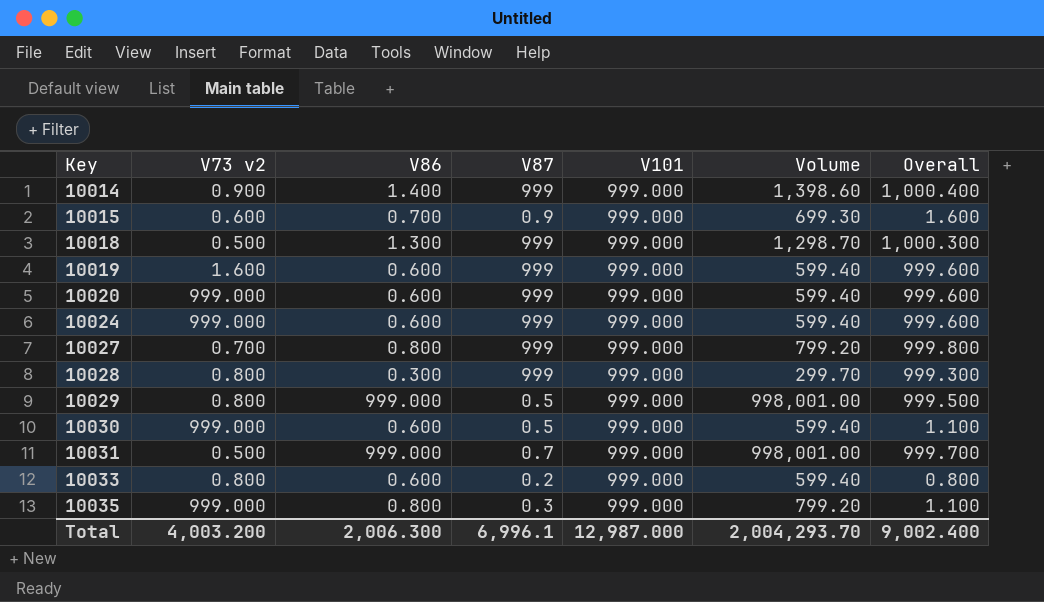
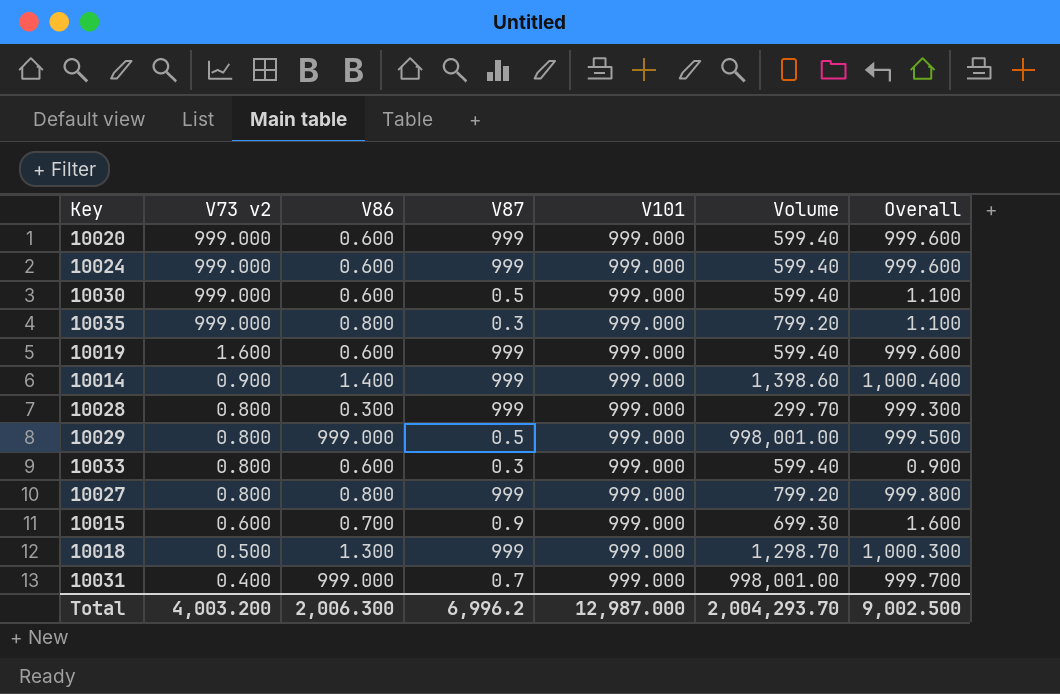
row order: Key ascending -> V73 v2 descending
10033 | V87: 0.2 -> 0.3
10033 | Overall: 0.800 -> 0.900
10027 | V73 v2: 0.700 -> 0.800
10031 | V73 v2: 0.500 -> 0.400
Total | V87: 6,996.1 -> 6,996.2
Total | Overall: 9,002.400 -> 9,002.500

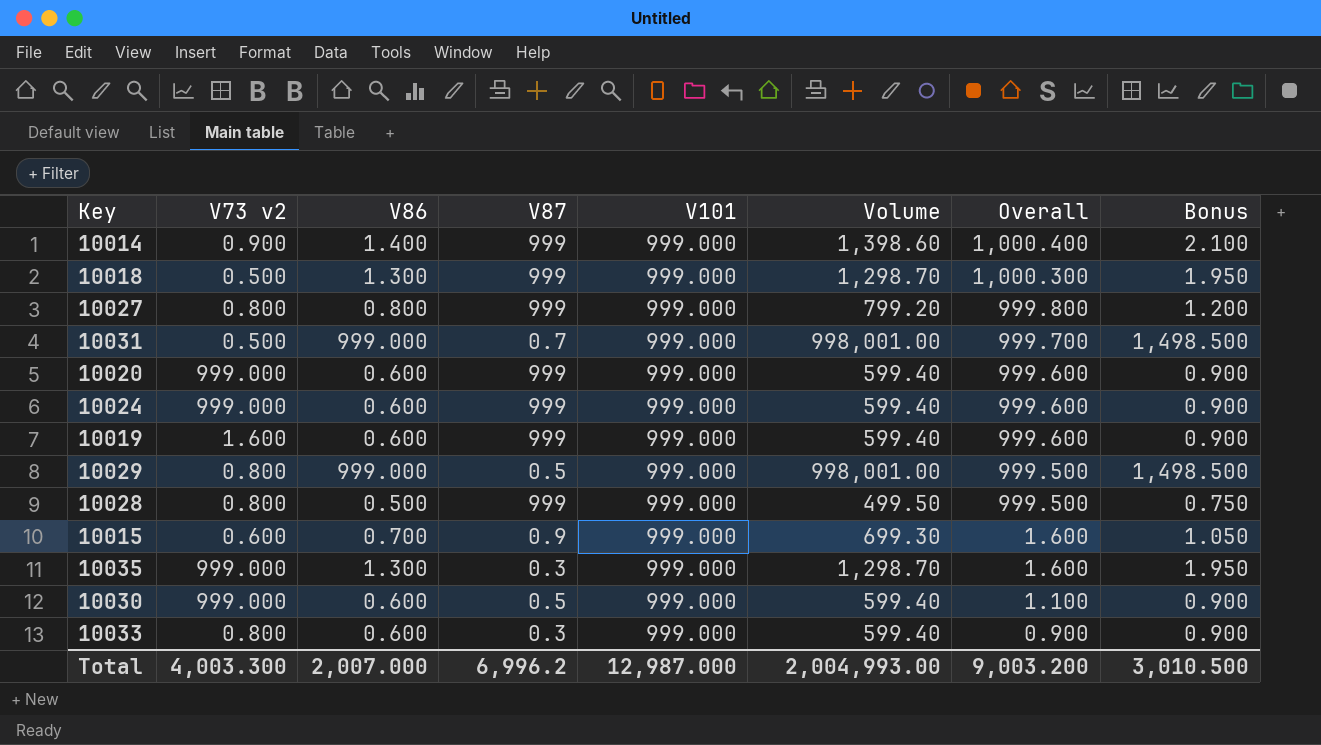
row order: V73 v2 descending -> Overall descending
column Bonus | formula: none -> [V86] * 1.5
10031 | V73 v2: 0.400 -> 0.500
10028 | V86: 0.300 -> 0.500
10028 | Volume: 299.70 -> 499.50
10028 | Overall: 999.300 -> 999.500
10035 | V86: 0.800 -> 1.300
10035 | Volume: 799.20 -> 1,298.70
10035 | Overall: 1.100 -> 1.600
Total | V73 v2: 4,003.200 -> 4,003.300
Total | V86: 2,006.300 -> 2,007.000
Total | Volume: 2,004,293.70 -> 2,004,993.00
Total | Overall: 9,002.500 -> 9,003.200

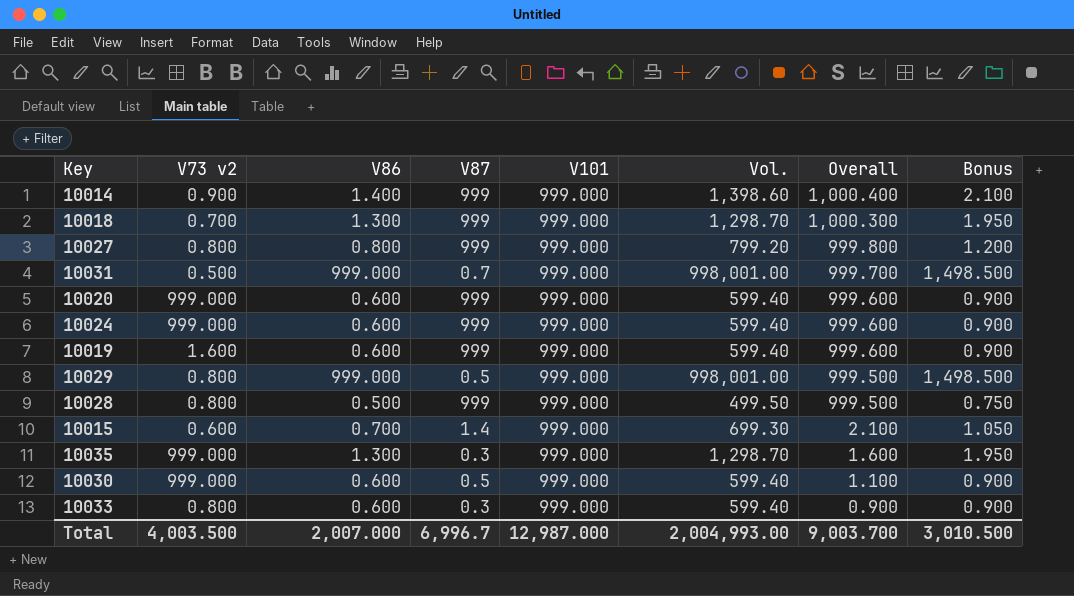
column name: Volume -> Vol.
10018 | V73 v2: 0.500 -> 0.700
10015 | V87: 0.9 -> 1.4
10015 | Overall: 1.600 -> 2.100
Total | V73 v2: 4,003.300 -> 4,003.500
Total | V87: 6,996.2 -> 6,996.7
Total | Overall: 9,003.200 -> 9,003.700

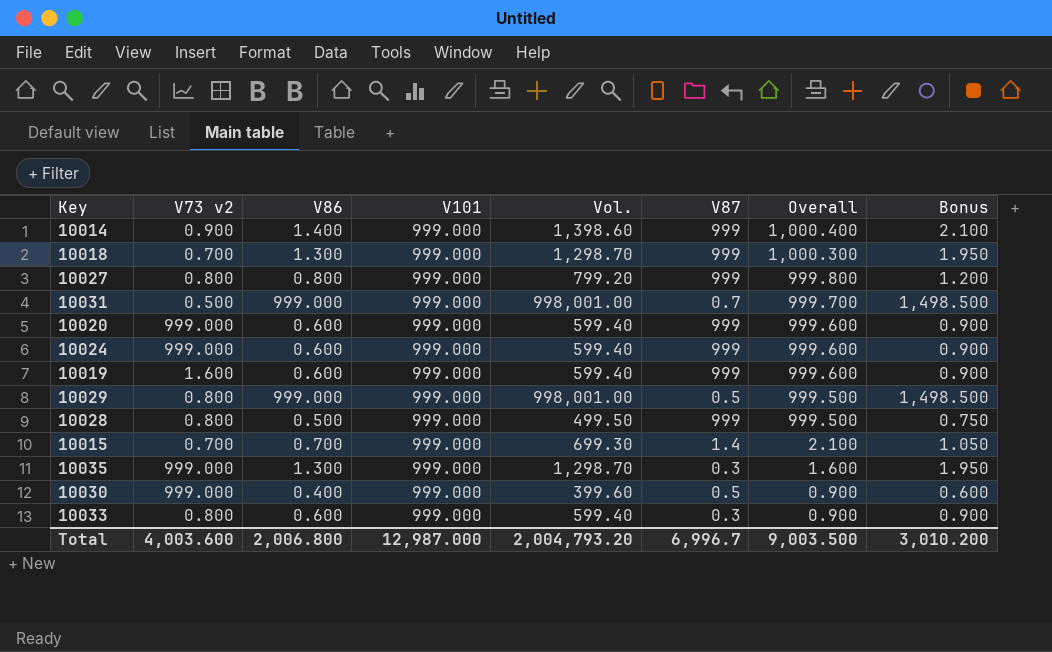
column V87 | position: 4 -> 6
10015 | V73 v2: 0.600 -> 0.700
10030 | V86: 0.600 -> 0.400
10030 | Vol.: 599.40 -> 399.60
10030 | Overall: 1.100 -> 0.900
10030 | Bonus: 0.900 -> 0.600
Total | V73 v2: 4,003.500 -> 4,003.600
Total | V86: 2,007.000 -> 2,006.800
Total | Vol.: 2,004,993.00 -> 2,004,793.20
Total | Overall: 9,003.700 -> 9,003.500
Total | Bonus: 3,010.500 -> 3,010.200

